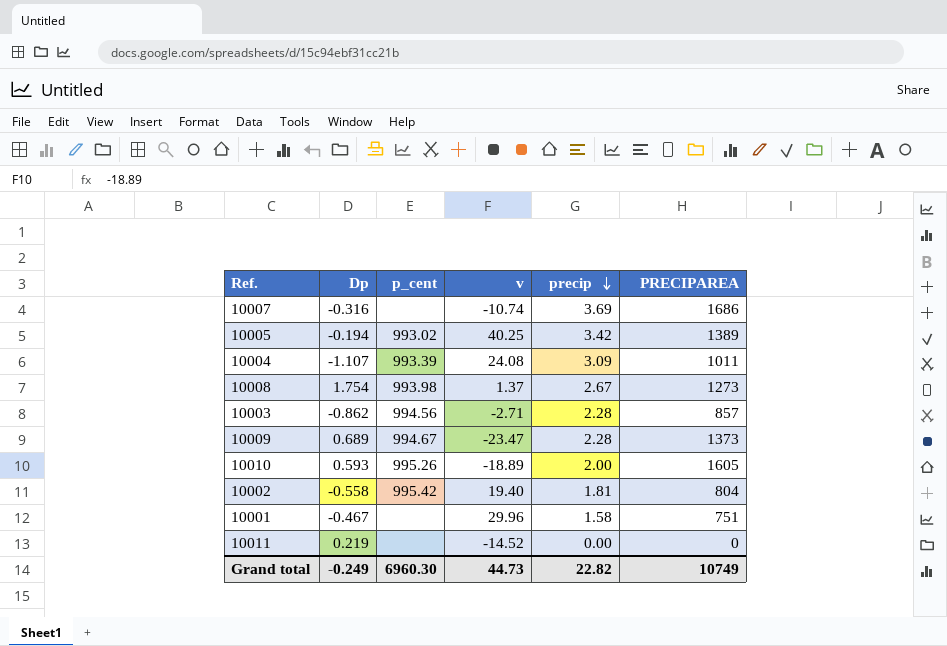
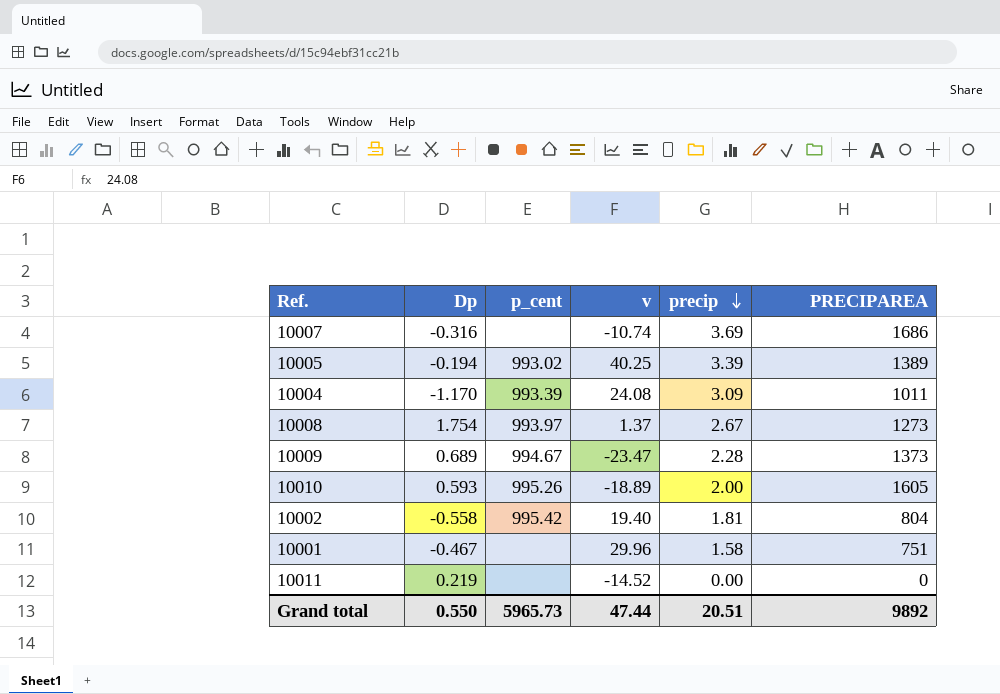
row 10003: -0.862 | 994.56 | -2.71 | 2.28 | 857 -> none
10005 | precip: 3.42 -> 3.39
10004 | Dp: -1.107 -> -1.170
10008 | p_cent: 993.98 -> 993.97
Grand total | Dp: -0.249 -> 0.550
Grand total | p_cent: 6960.30 -> 5965.73
Grand total | v: 44.73 -> 47.44
Grand total | precip: 22.82 -> 20.51
Grand total | PRECIPAREA: 10749 -> 9892

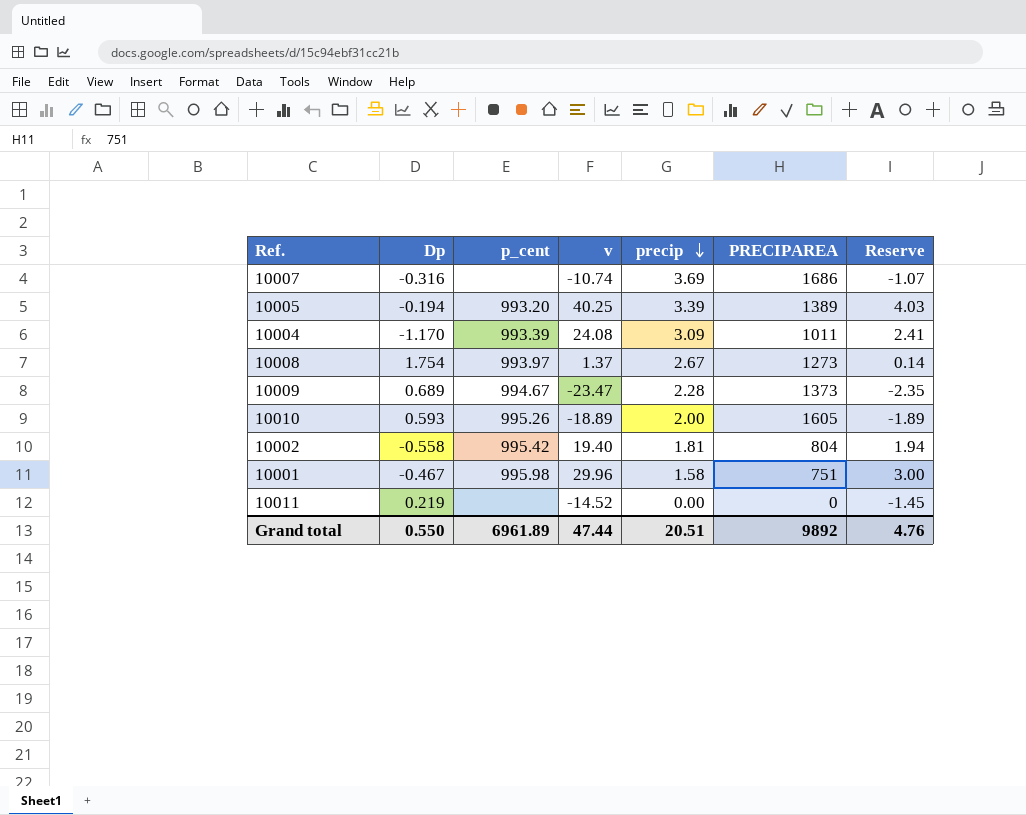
column Reserve | formula: none -> [v] * 0.1
10005 | p_cent: 993.02 -> 993.20
10001 | p_cent: none -> 995.98
Grand total | p_cent: 5965.73 -> 6961.89

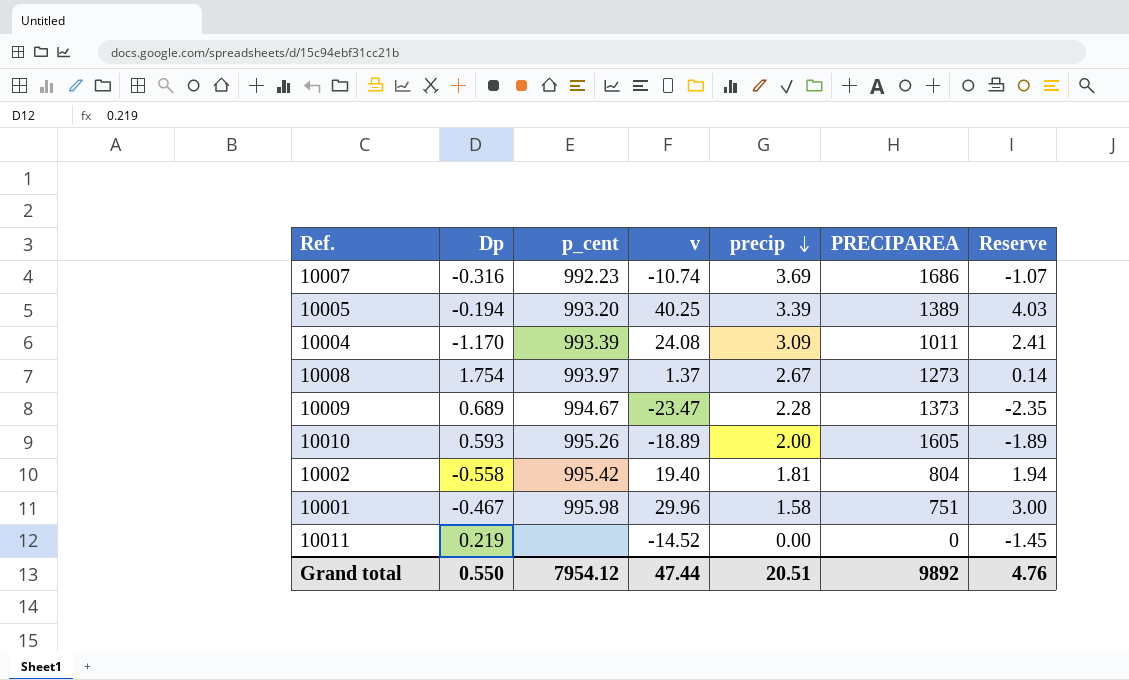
10007 | p_cent: none -> 992.23
Grand total | p_cent: 6961.89 -> 7954.12

